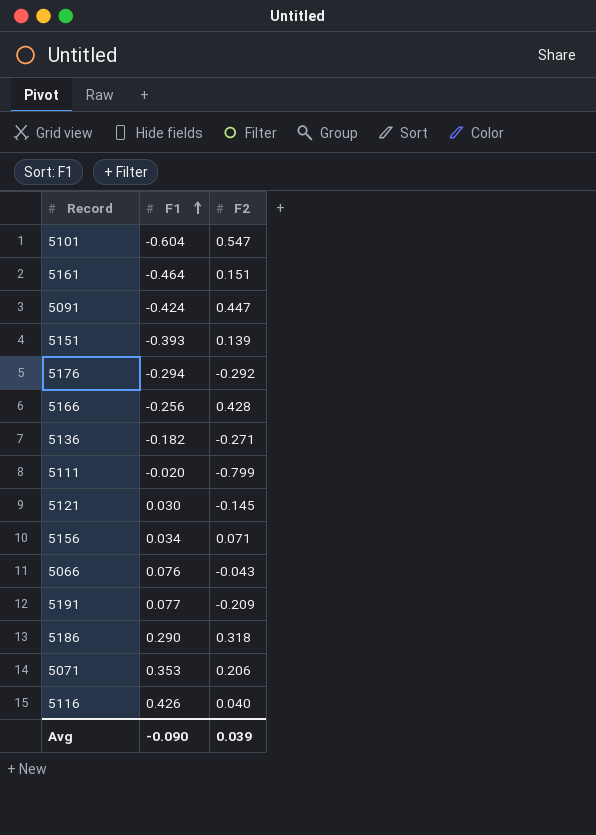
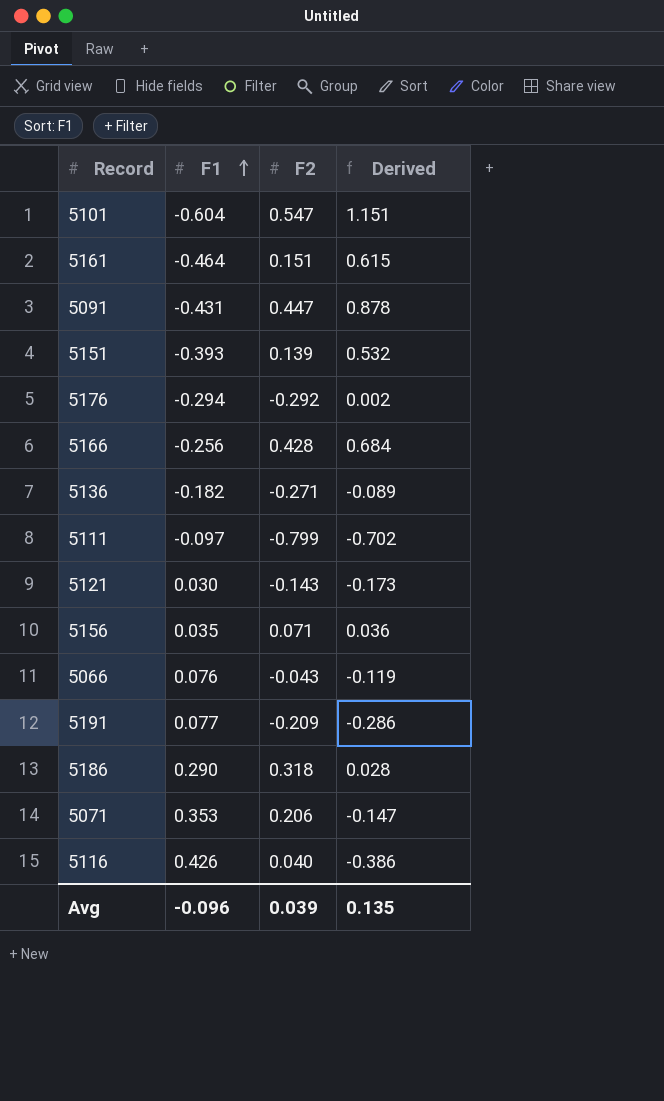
column Derived | formula: none -> [F2] - [F1]
5091 | F1: -0.424 -> -0.431
5111 | F1: -0.020 -> -0.097
5121 | F2: -0.145 -> -0.143
5156 | F1: 0.034 -> 0.035
Avg | F1: -0.090 -> -0.096

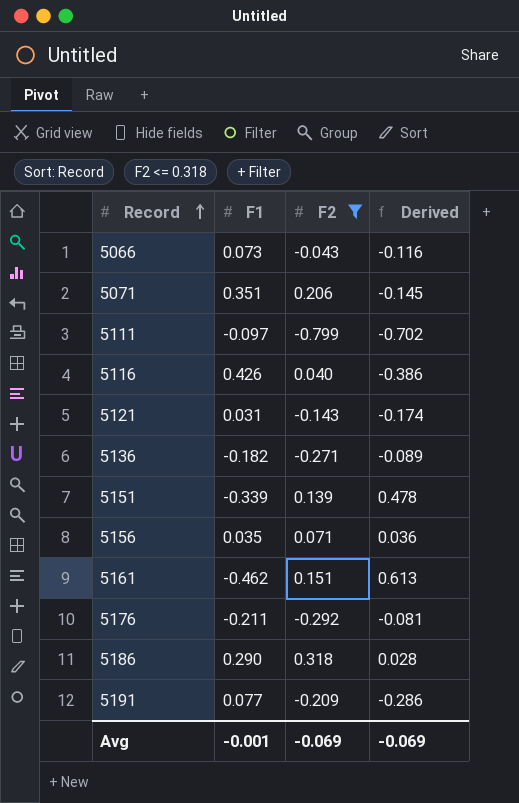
filter: none -> F2 <= 0.318
row order: F1 ascending -> Record ascending
5066 | F1: 0.076 -> 0.073
5066 | Derived: -0.119 -> -0.116
5071 | F1: 0.353 -> 0.351
5071 | Derived: -0.147 -> -0.145
5121 | F1: 0.030 -> 0.031
5121 | Derived: -0.173 -> -0.174
5151 | F1: -0.393 -> -0.339
5151 | Derived: 0.532 -> 0.478
5161 | F1: -0.464 -> -0.462
5161 | Derived: 0.615 -> 0.613
5176 | F1: -0.294 -> -0.211
5176 | Derived: 0.002 -> -0.081
Avg | F1: -0.096 -> -0.001
Avg | F2: 0.039 -> -0.069
Avg | Derived: 0.135 -> -0.069

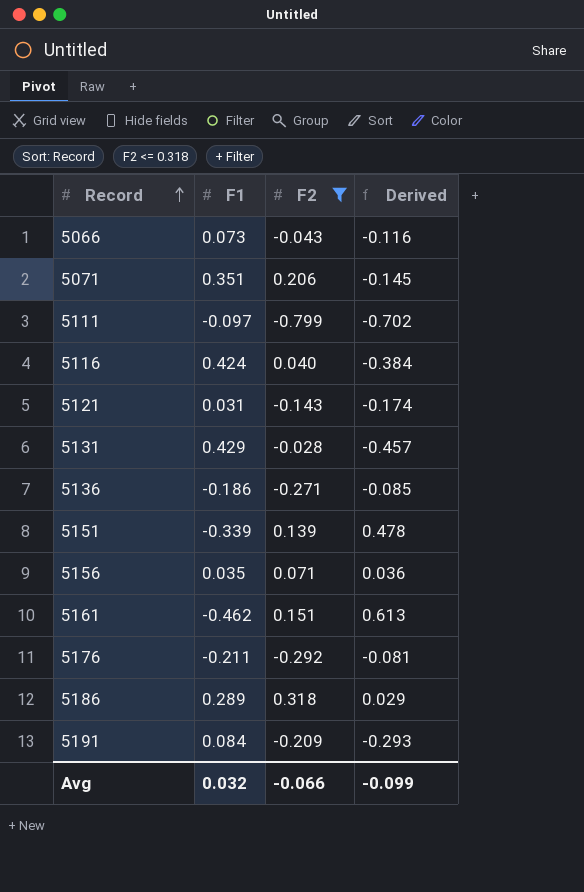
5116 | F1: 0.426 -> 0.424
5116 | Derived: -0.386 -> -0.384
row 5131: none -> 0.429 | -0.028 | -0.457
5136 | F1: -0.182 -> -0.186
5136 | Derived: -0.089 -> -0.085
5186 | F1: 0.290 -> 0.289
5186 | Derived: 0.028 -> 0.029
5191 | F1: 0.077 -> 0.084
5191 | Derived: -0.286 -> -0.293
Avg | F1: -0.001 -> 0.032
Avg | F2: -0.069 -> -0.066
Avg | Derived: -0.069 -> -0.099

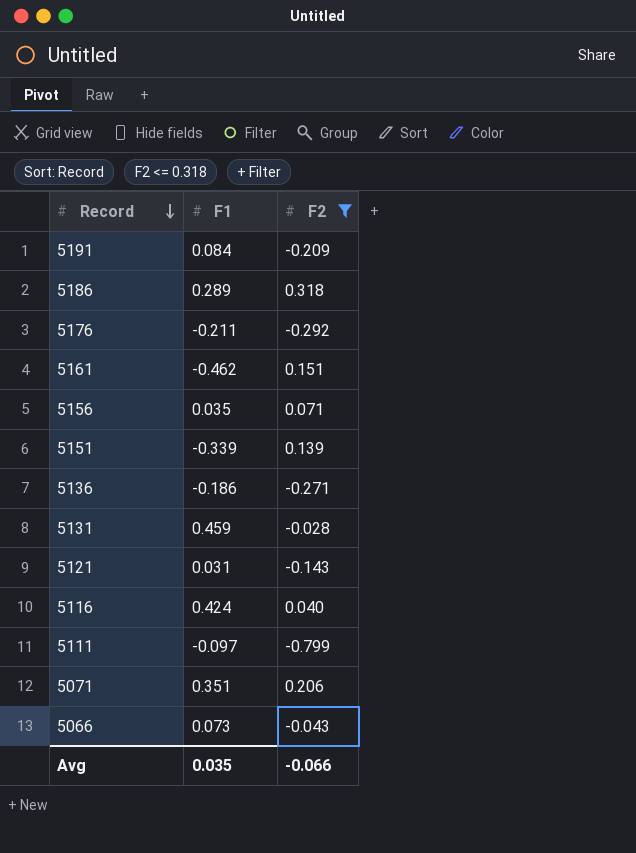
row order: Record ascending -> Record descending
column Derived | formula: [F2] - [F1] -> none
5131 | F1: 0.429 -> 0.459
Avg | F1: 0.032 -> 0.035

